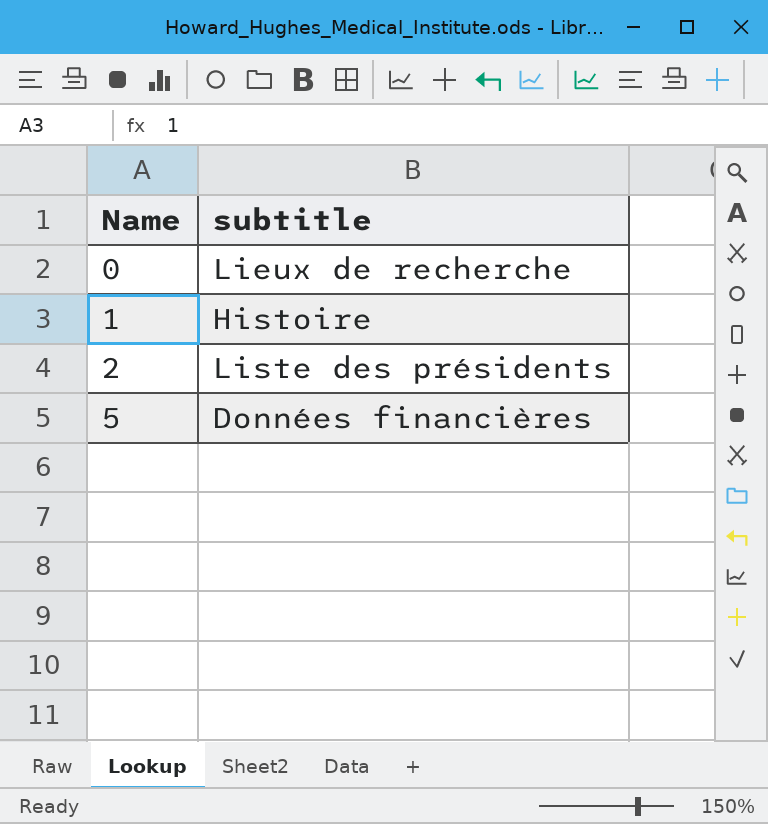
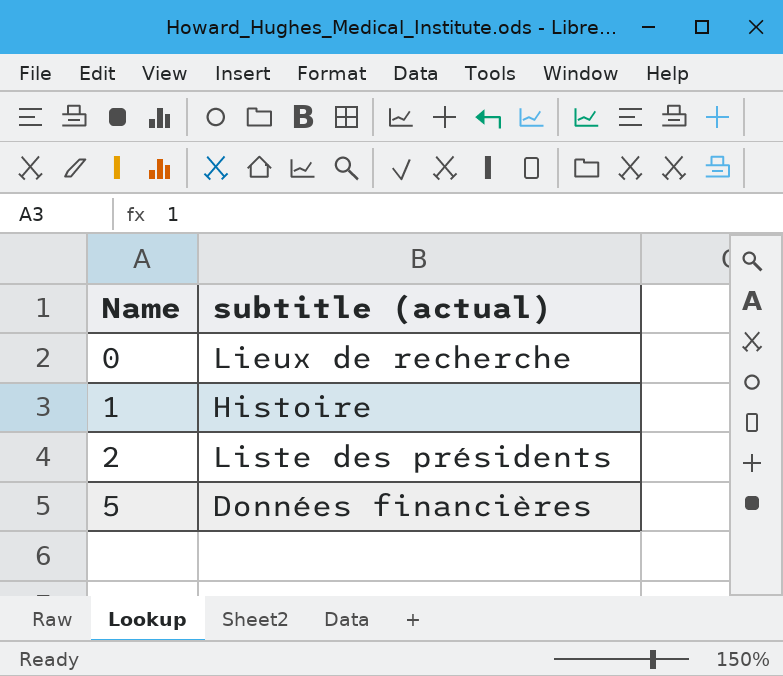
column name: subtitle -> subtitle (actual)

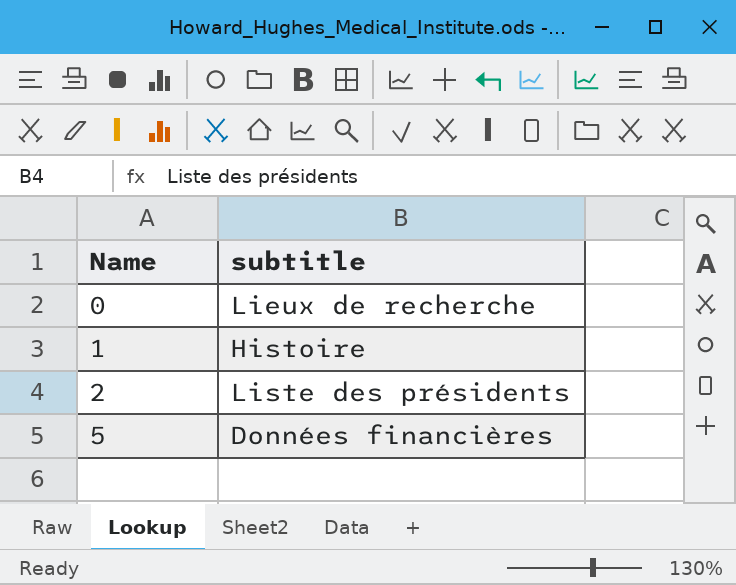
column name: subtitle (actual) -> subtitle

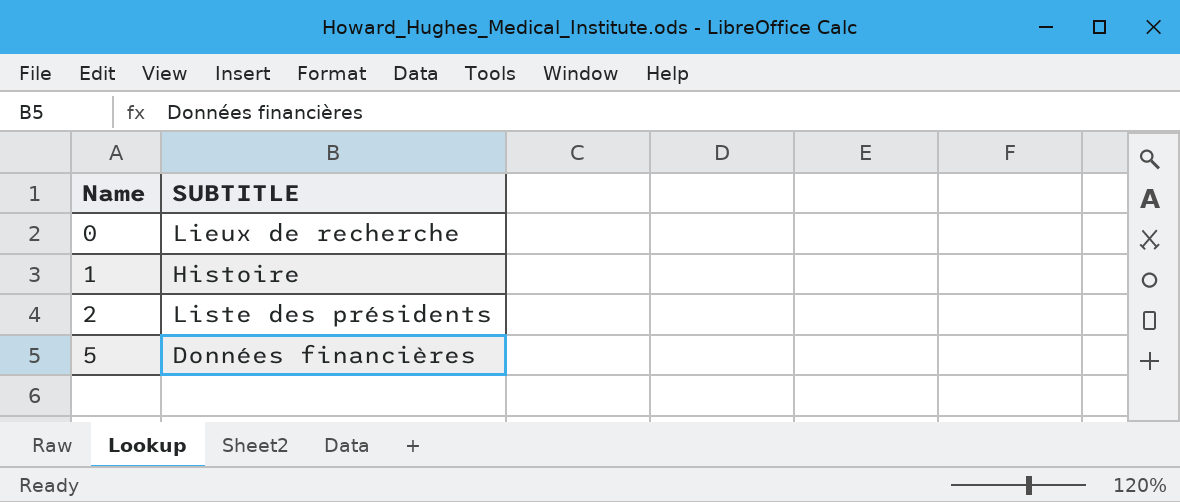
column name: subtitle -> SUBTITLE

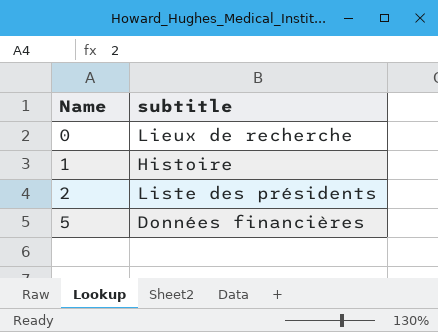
column name: SUBTITLE -> subtitle

